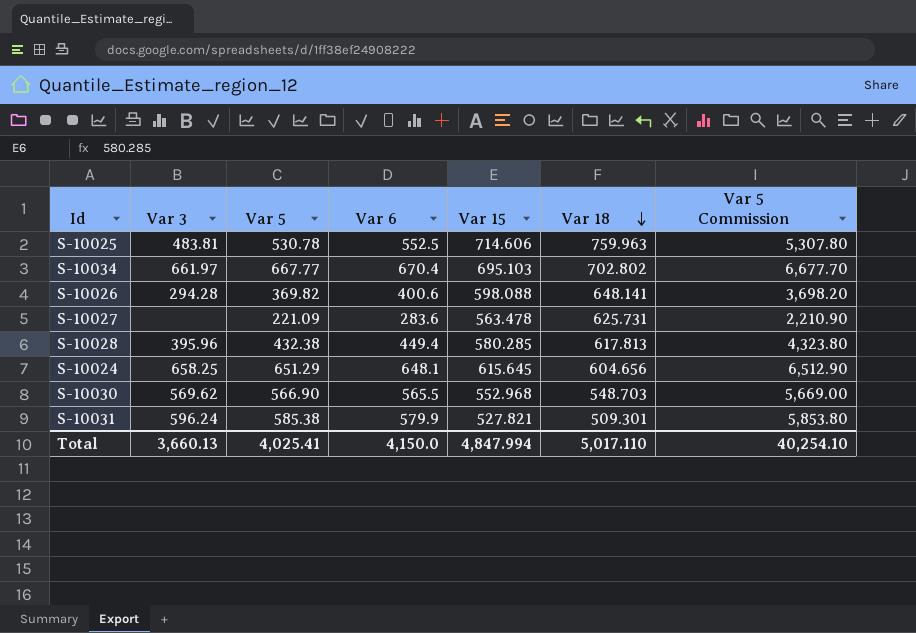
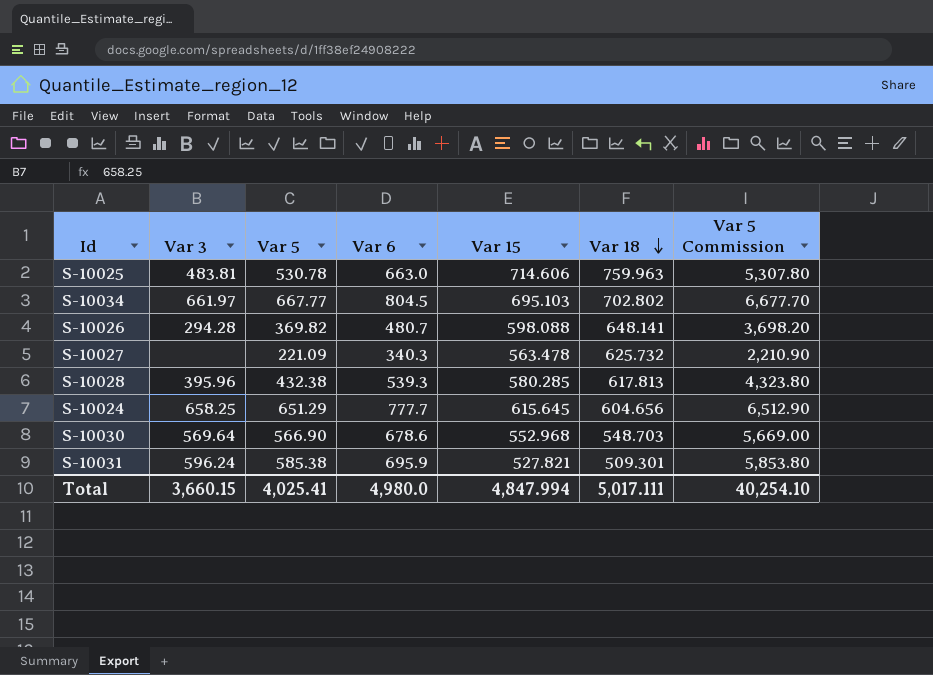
S-10025 | Var 6: 552.5 -> 663.0
S-10034 | Var 6: 670.4 -> 804.5
S-10026 | Var 6: 400.6 -> 480.7
S-10027 | Var 6: 283.6 -> 340.3
S-10027 | Var 18: 625.731 -> 625.732
S-10028 | Var 6: 449.4 -> 539.3
S-10024 | Var 6: 648.1 -> 777.7
S-10030 | Var 3: 569.62 -> 569.64
S-10030 | Var 6: 565.5 -> 678.6
S-10031 | Var 6: 579.9 -> 695.9
Total | Var 3: 3,660.13 -> 3,660.15
Total | Var 6: 4,150.0 -> 4,980.0
Total | Var 18: 5,017.110 -> 5,017.111

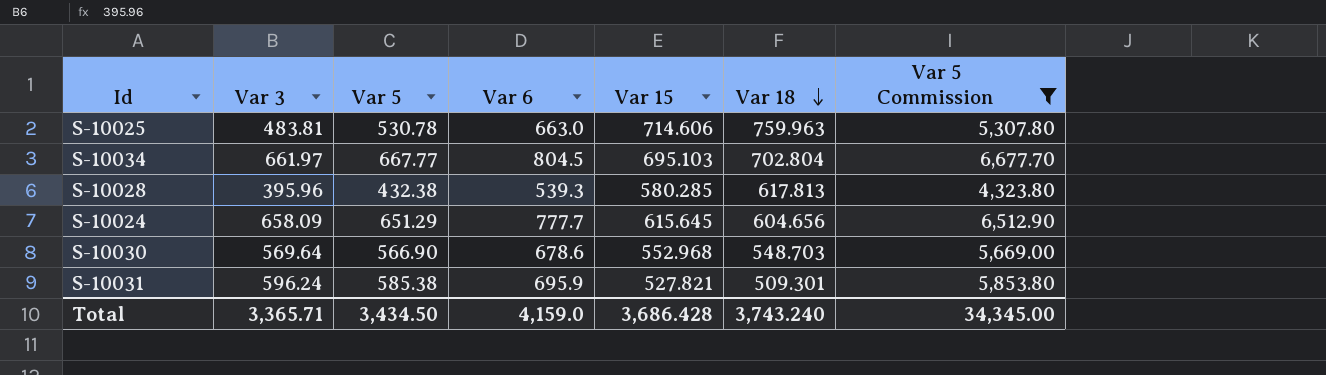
filter: none -> Var 5 Commission >= 4,323.80
S-10034 | Var 18: 702.802 -> 702.804
S-10024 | Var 3: 658.25 -> 658.09
Total | Var 3: 3,660.15 -> 3,365.71
Total | Var 5: 4,025.41 -> 3,434.50
Total | Var 6: 4,980.0 -> 4,159.0
Total | Var 15: 4,847.994 -> 3,686.428
Total | Var 18: 5,017.111 -> 3,743.240
Total | Var 5 Commission: 40,254.10 -> 34,345.00

